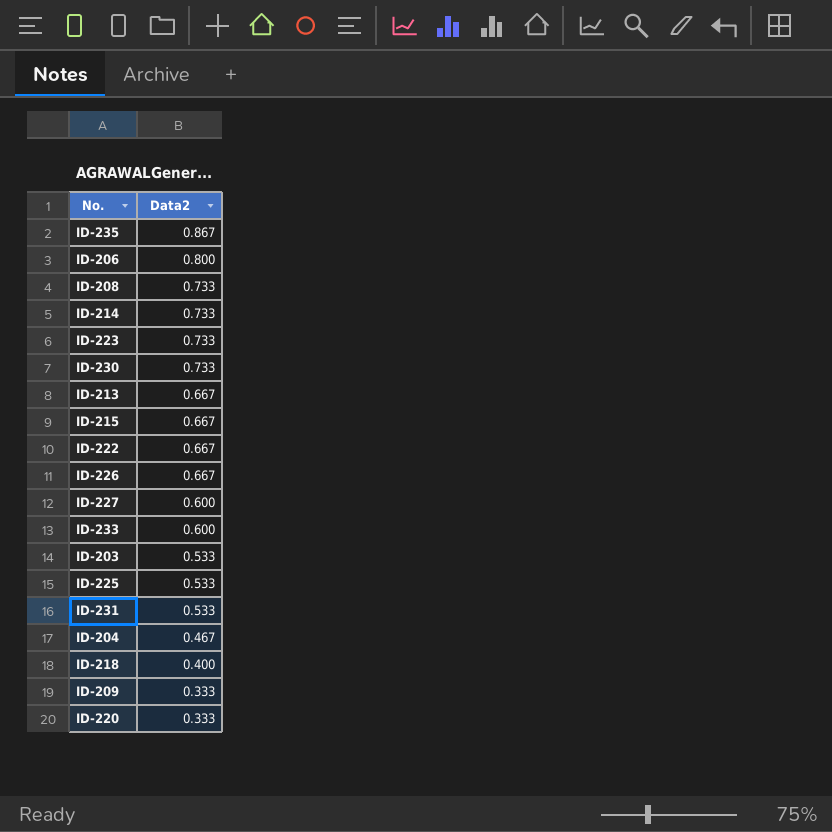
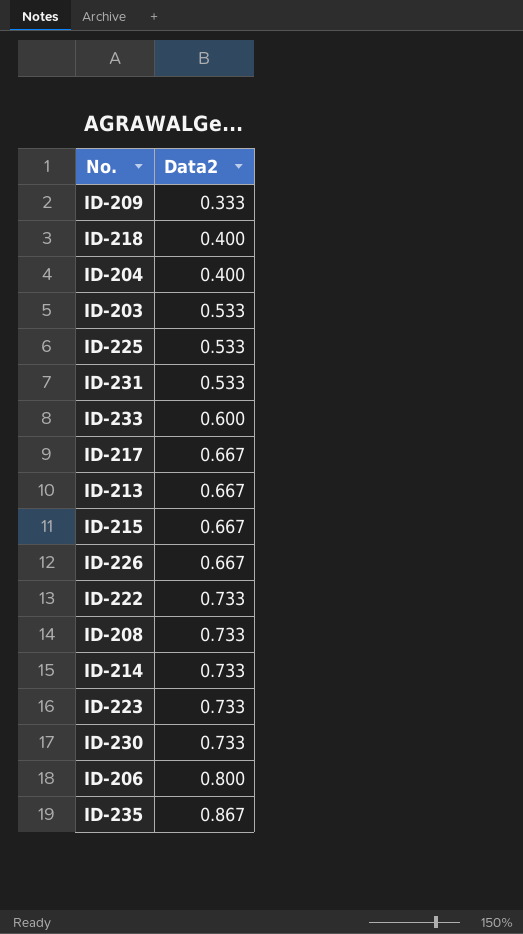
row order: Data2 descending -> Data2 ascending
row ID-227: 0.600 -> none
row ID-220: 0.333 -> none
ID-204 | Data2: 0.467 -> 0.400
row ID-217: none -> 0.667
ID-222 | Data2: 0.667 -> 0.733

